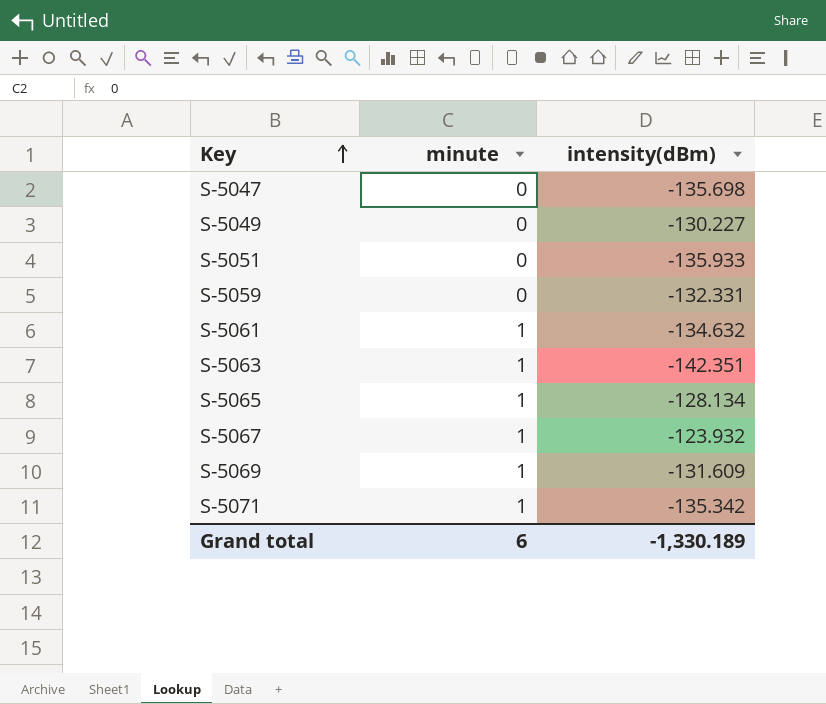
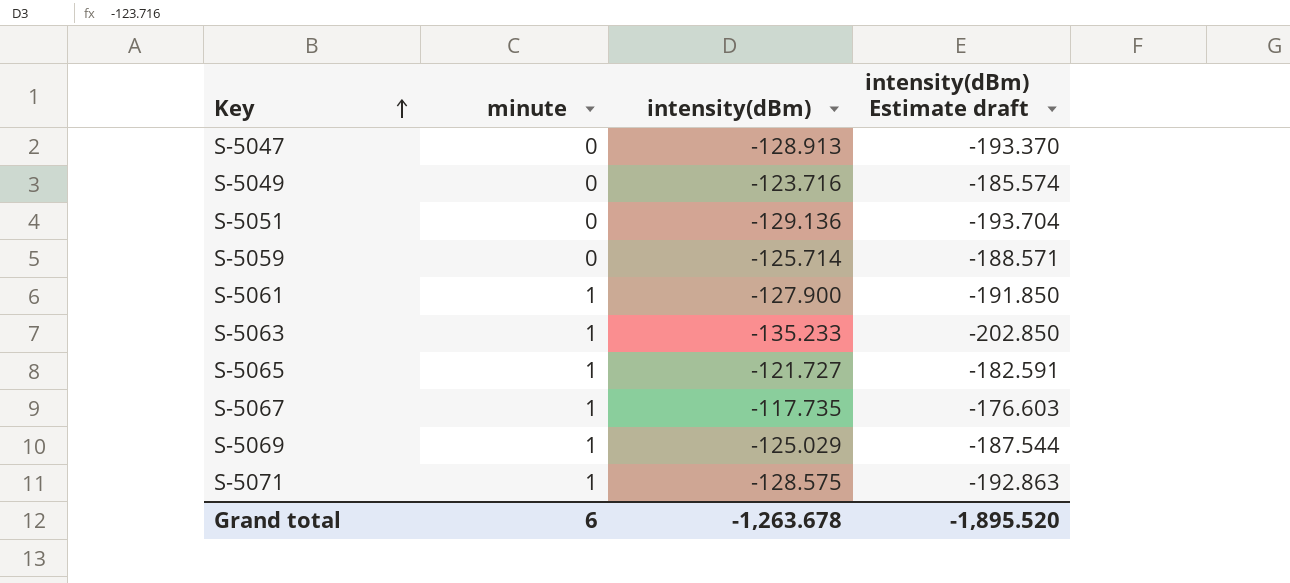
column intensity(dBm) Estimate draft | formula: none -> [intensity(dBm)] * 1.5
S-5047 | intensity(dBm): -135.698 -> -128.913
S-5049 | intensity(dBm): -130.227 -> -123.716
S-5051 | intensity(dBm): -135.933 -> -129.136
S-5059 | intensity(dBm): -132.331 -> -125.714
S-5061 | intensity(dBm): -134.632 -> -127.900
S-5063 | intensity(dBm): -142.351 -> -135.233
S-5065 | intensity(dBm): -128.134 -> -121.727
S-5067 | intensity(dBm): -123.932 -> -117.735
S-5069 | intensity(dBm): -131.609 -> -125.029
S-5071 | intensity(dBm): -135.342 -> -128.575
Grand total | intensity(dBm): -1,330.189 -> -1,263.678

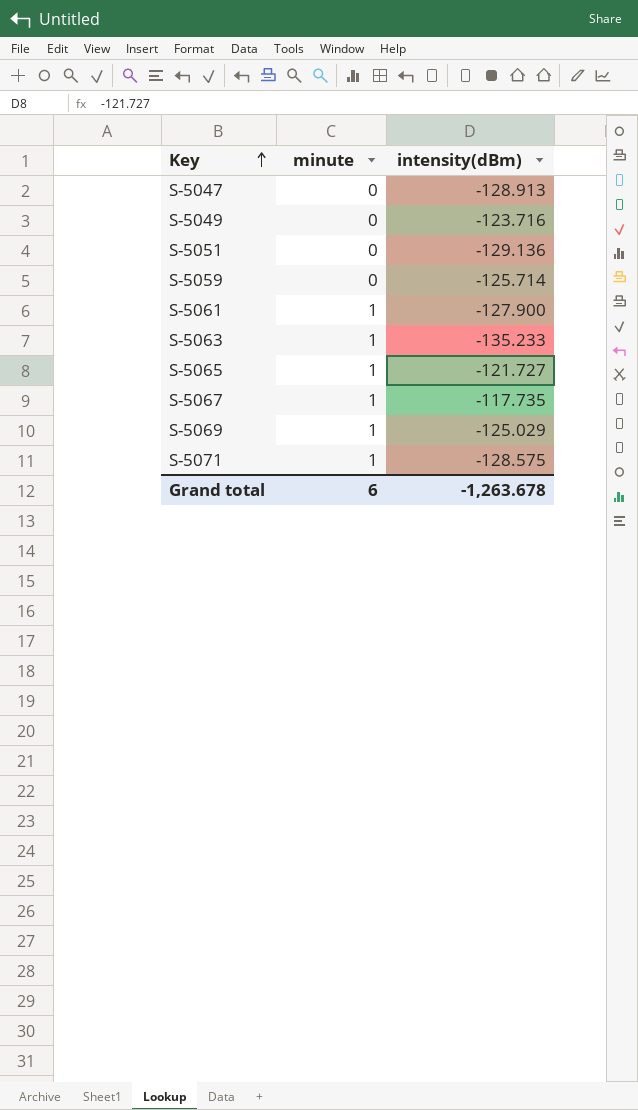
column intensity(dBm) Estimate draft | formula: [intensity(dBm)] * 1.5 -> none

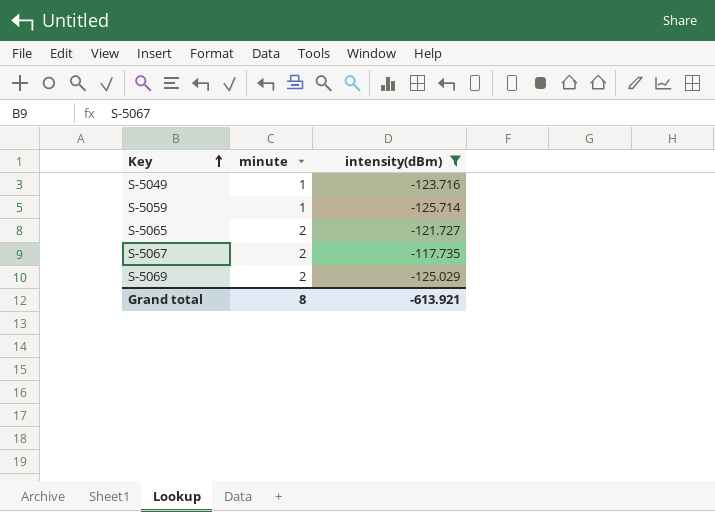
filter: none -> intensity(dBm) >= -125.714
S-5049 | minute: 0 -> 1
S-5059 | minute: 0 -> 1
S-5065 | minute: 1 -> 2
S-5067 | minute: 1 -> 2
S-5069 | minute: 1 -> 2
Grand total | minute: 6 -> 8
Grand total | intensity(dBm): -1,263.678 -> -613.921

